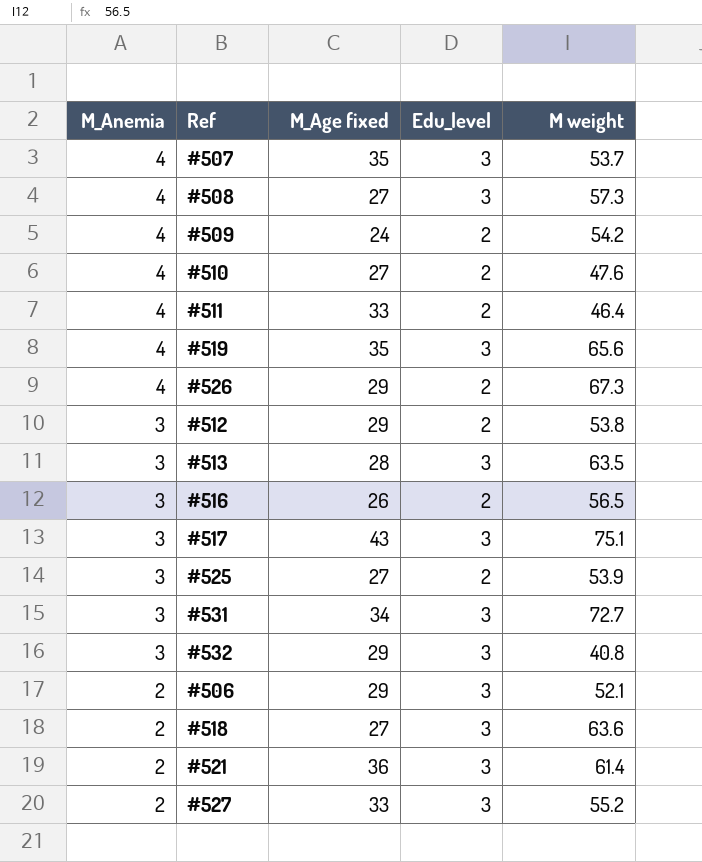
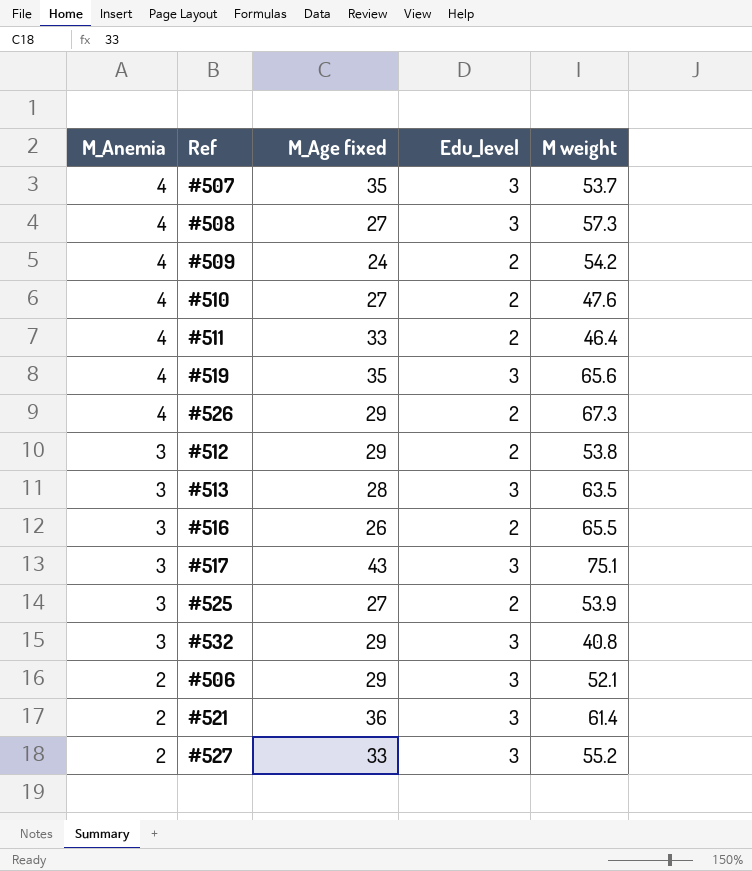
row #531: 3 | 34 | 3 | 72.7 -> none
row #518: 2 | 27 | 3 | 63.6 -> none
#516 | M weight: 56.5 -> 65.5

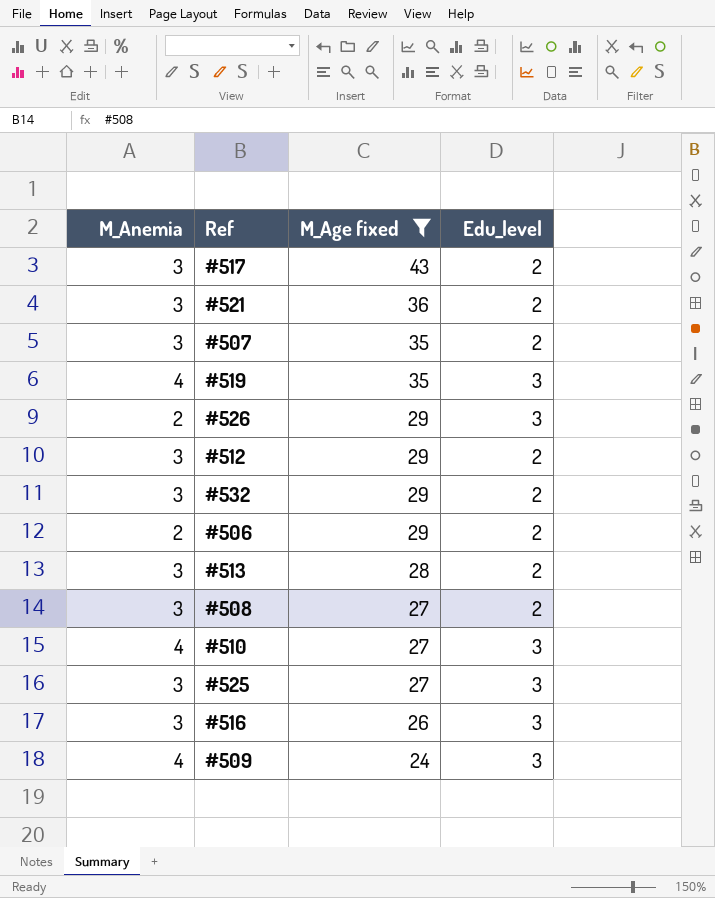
filter: none -> M_Age fixed != 33
row order: M_Anemia descending -> M_Age fixed descending
column M weight | position: 5 -> none
#517 | Edu_level: 3 -> 2
#521 | M_Anemia: 2 -> 3
#521 | Edu_level: 3 -> 2
#507 | M_Anemia: 4 -> 3
#507 | Edu_level: 3 -> 2
#526 | M_Anemia: 4 -> 2
#526 | Edu_level: 2 -> 3
#532 | Edu_level: 3 -> 2
#506 | Edu_level: 3 -> 2
#513 | Edu_level: 3 -> 2
#508 | M_Anemia: 4 -> 3
#508 | Edu_level: 3 -> 2
#510 | Edu_level: 2 -> 3
#525 | Edu_level: 2 -> 3
#516 | Edu_level: 2 -> 3
#509 | Edu_level: 2 -> 3

